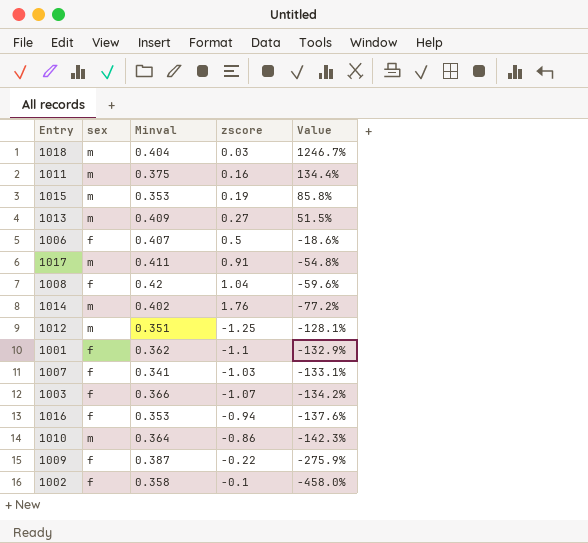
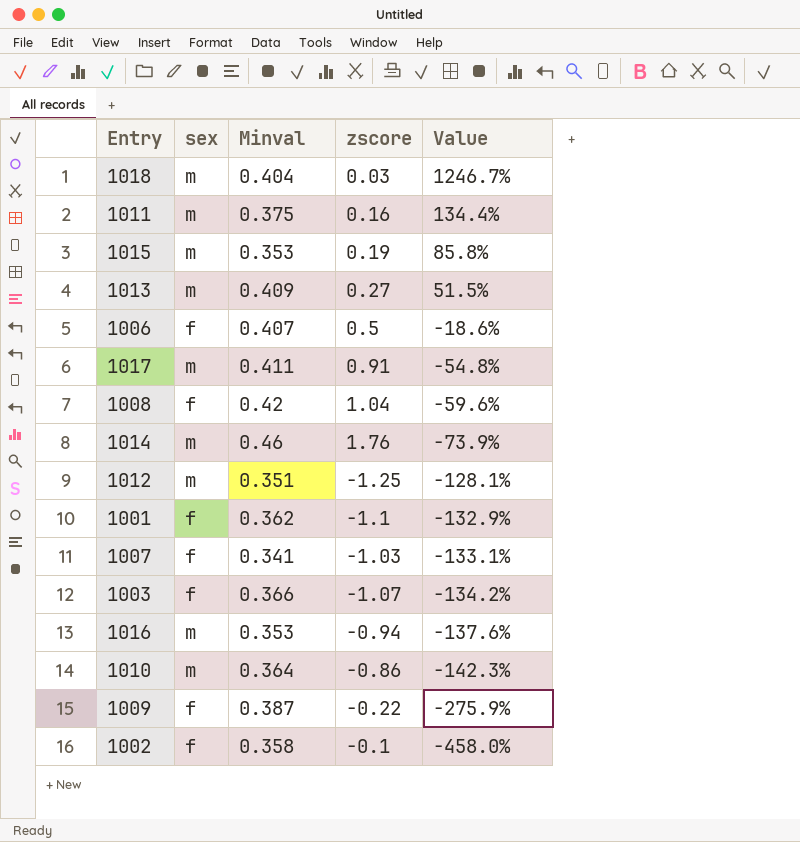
1014 | Minval: 0.402 -> 0.46
1014 | Value: -77.2% -> -73.9%
1016 | sex: f -> m

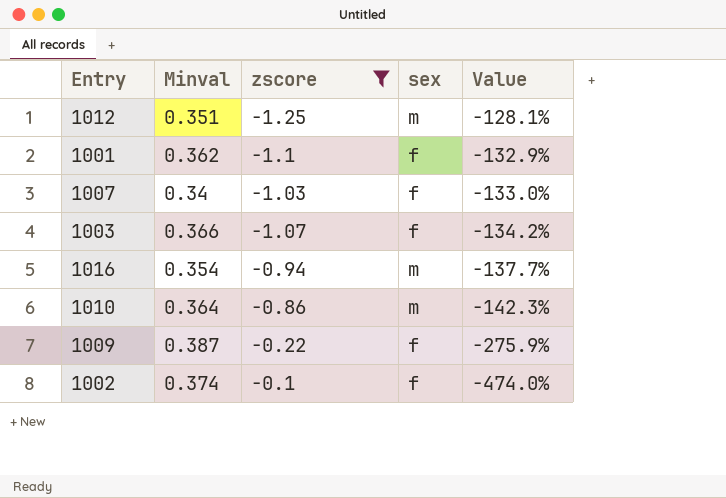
filter: none -> zscore <= -0.1
column sex | position: 2 -> 4
1007 | Minval: 0.341 -> 0.34
1007 | Value: -133.1% -> -133.0%
1016 | Minval: 0.353 -> 0.354
1016 | Value: -137.6% -> -137.7%
1002 | Minval: 0.358 -> 0.374
1002 | Value: -458.0% -> -474.0%

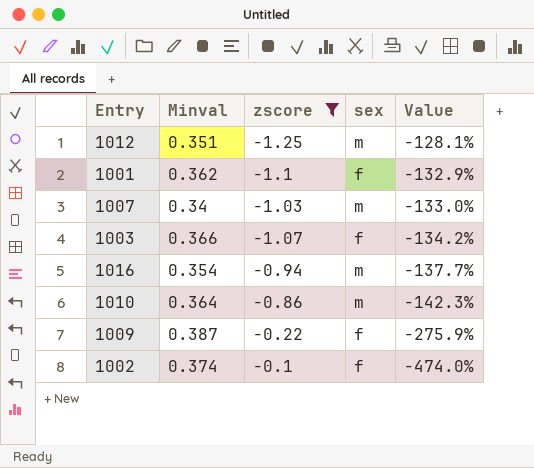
1007 | sex: f -> m

